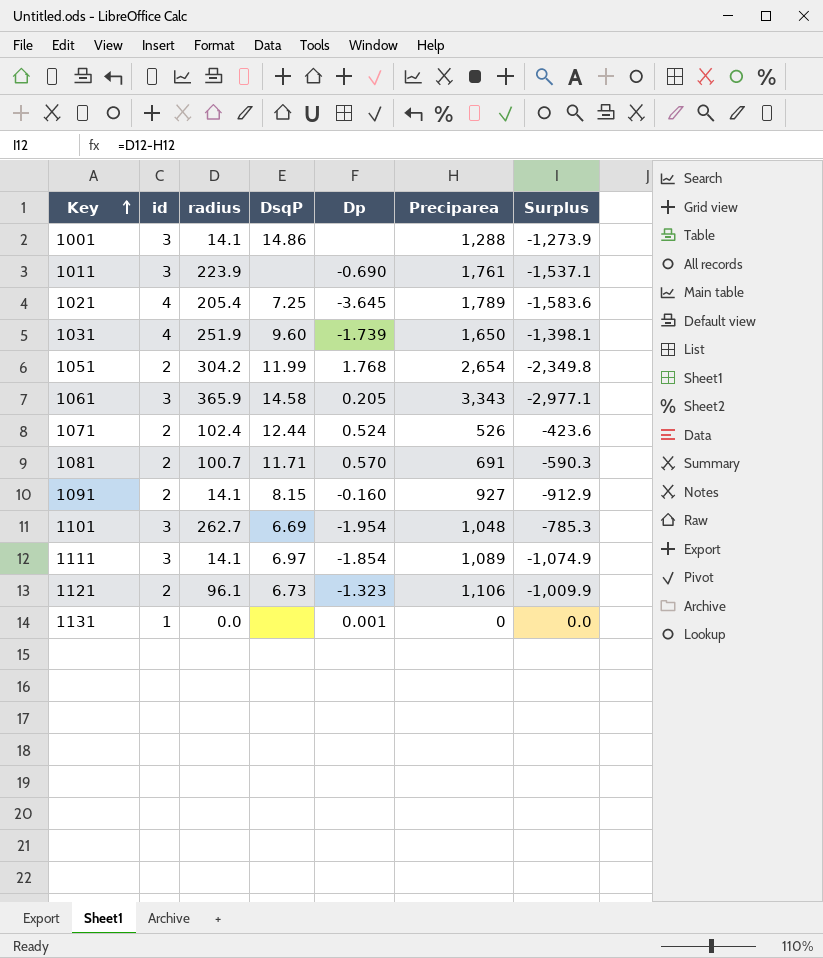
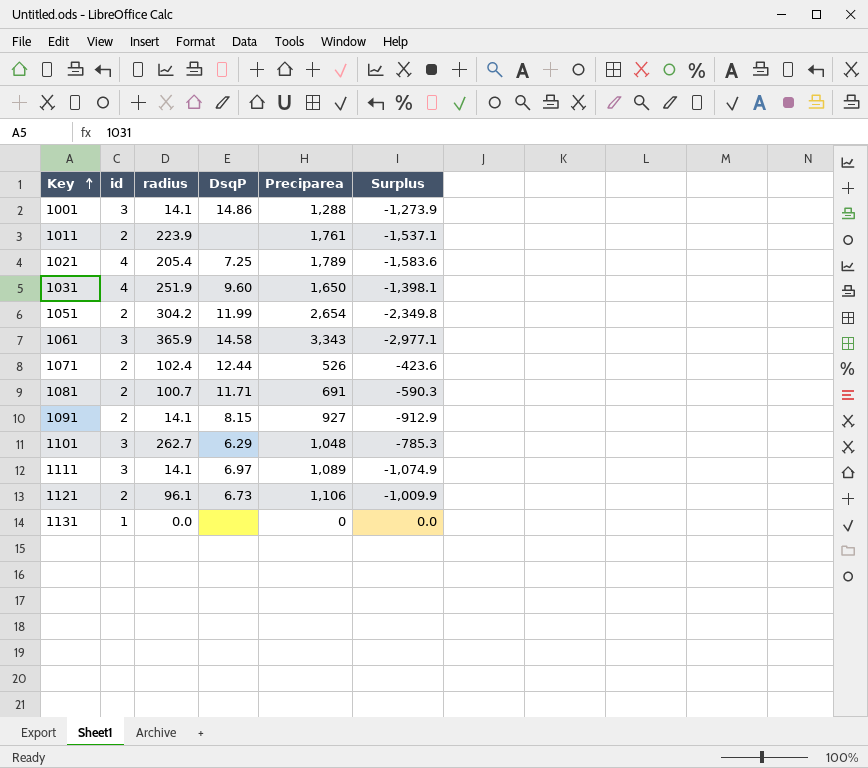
column Dp | position: 5 -> none
1011 | id: 3 -> 2
1101 | DsqP: 6.69 -> 6.29

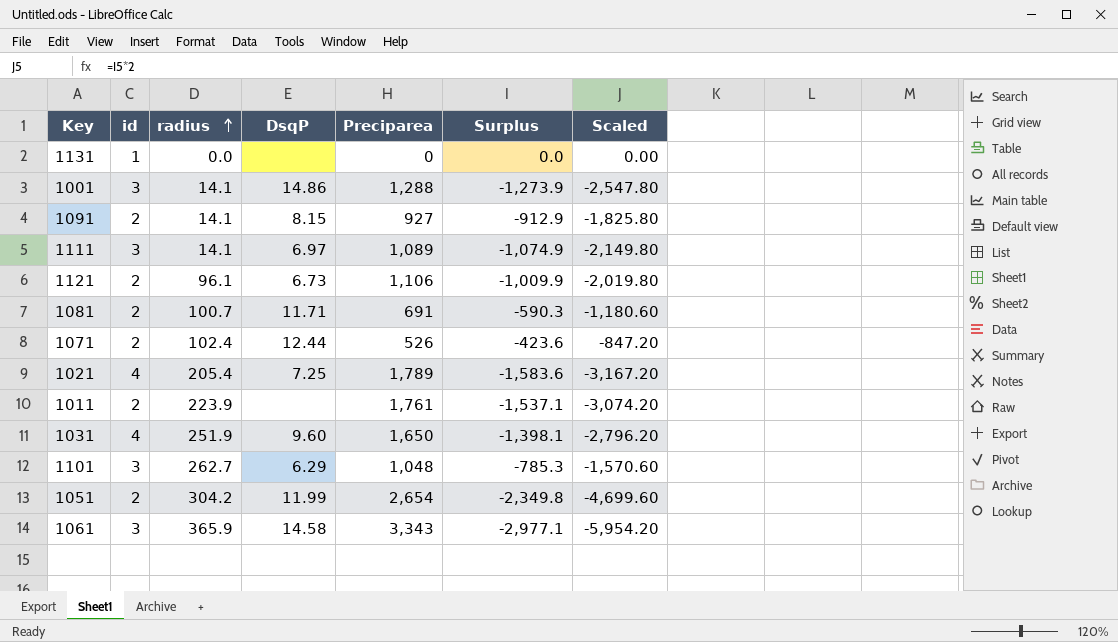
row order: Key ascending -> radius ascending
column Scaled | formula: none -> [Surplus] * 2

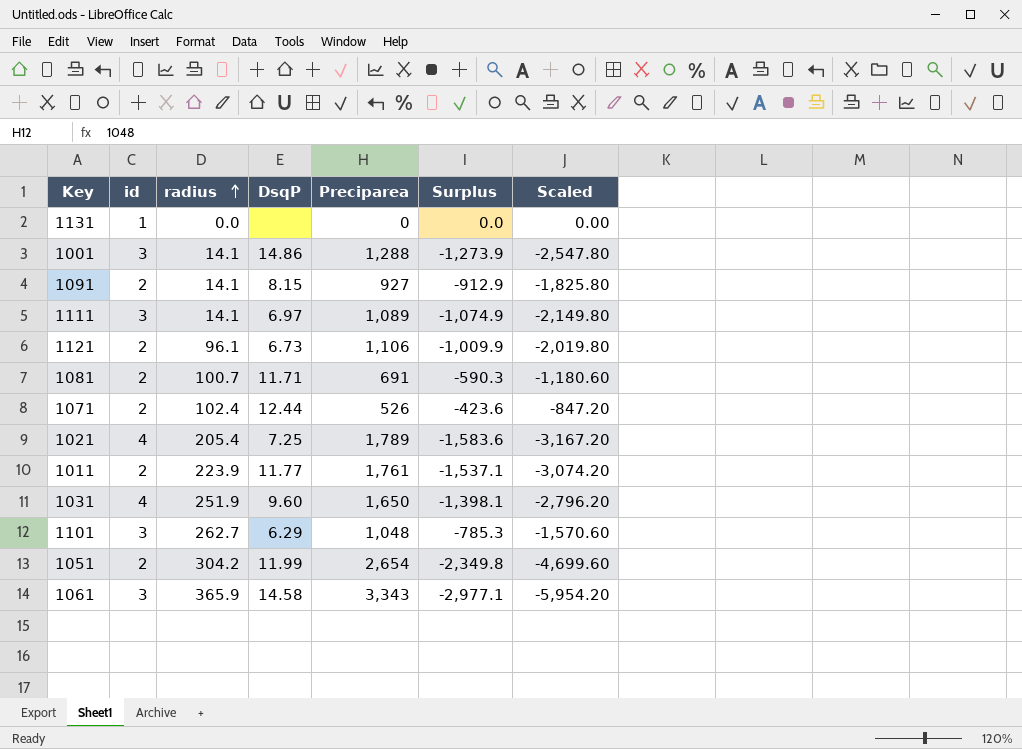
1011 | DsqP: none -> 11.77

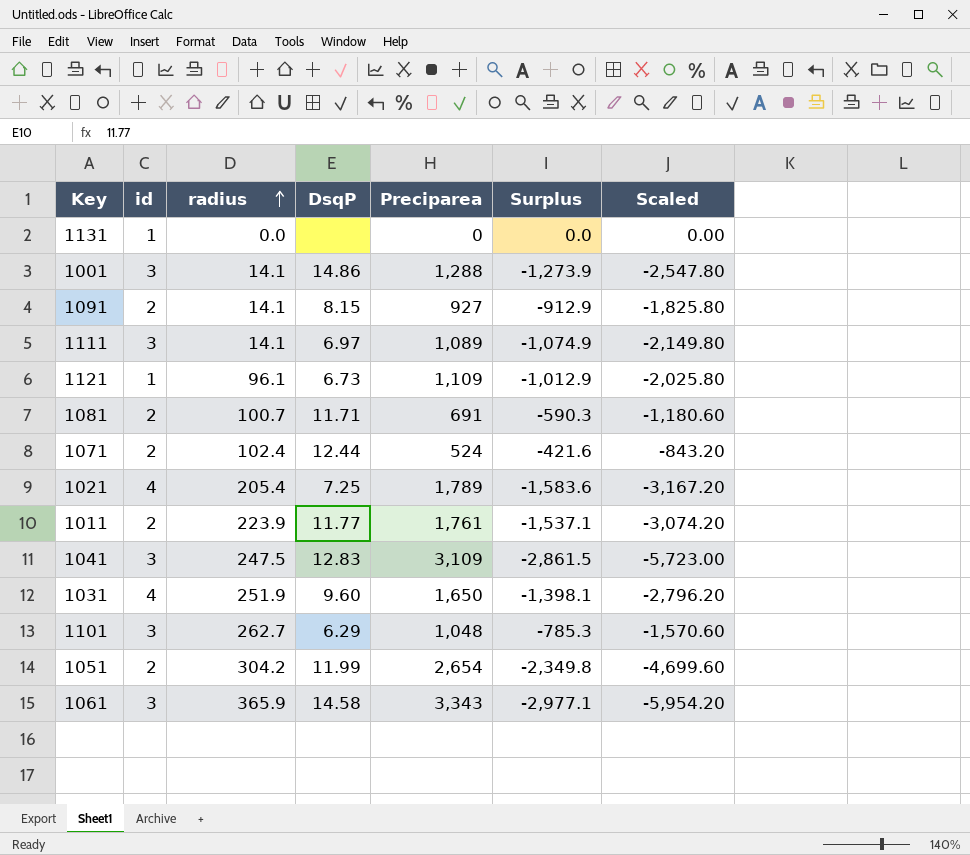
1121 | id: 2 -> 1
1121 | Preciparea: 1,106 -> 1,109
1121 | Surplus: -1,009.9 -> -1,012.9
1121 | Scaled: -2,019.80 -> -2,025.80
1071 | Preciparea: 526 -> 524
1071 | Surplus: -423.6 -> -421.6
1071 | Scaled: -847.20 -> -843.20
row 1041: none -> 3 | 247.5 | 12.83 | 3,109 | -2,861.5 | -5,723.00

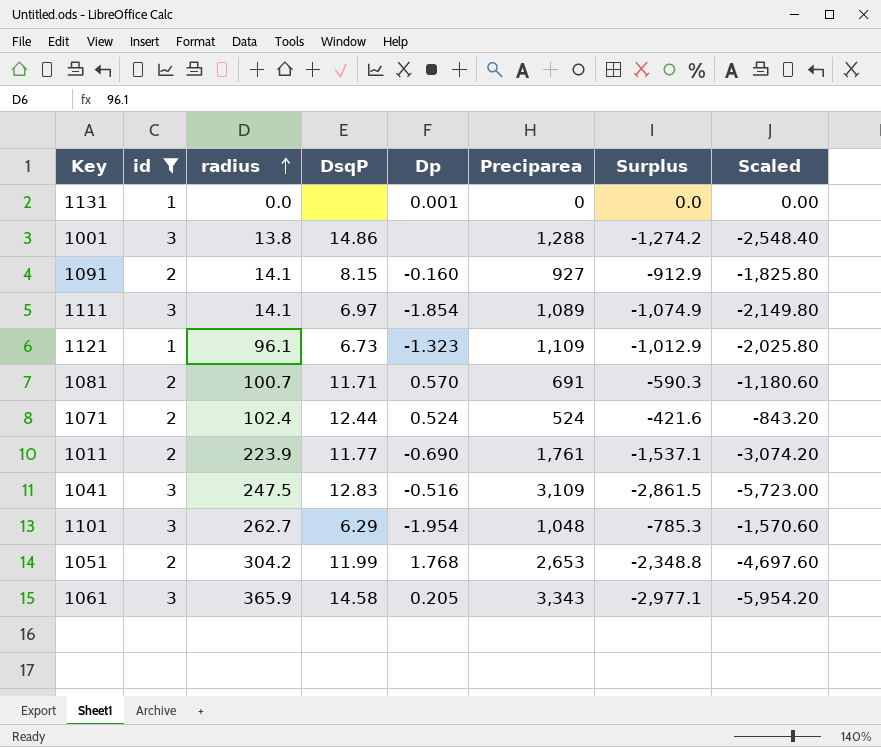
filter: none -> id != 4
column Dp | position: none -> 5
1001 | radius: 14.1 -> 13.8
1001 | Surplus: -1,273.9 -> -1,274.2
1001 | Scaled: -2,547.80 -> -2,548.40
1051 | Preciparea: 2,654 -> 2,653
1051 | Surplus: -2,349.8 -> -2,348.8
1051 | Scaled: -4,699.60 -> -4,697.60

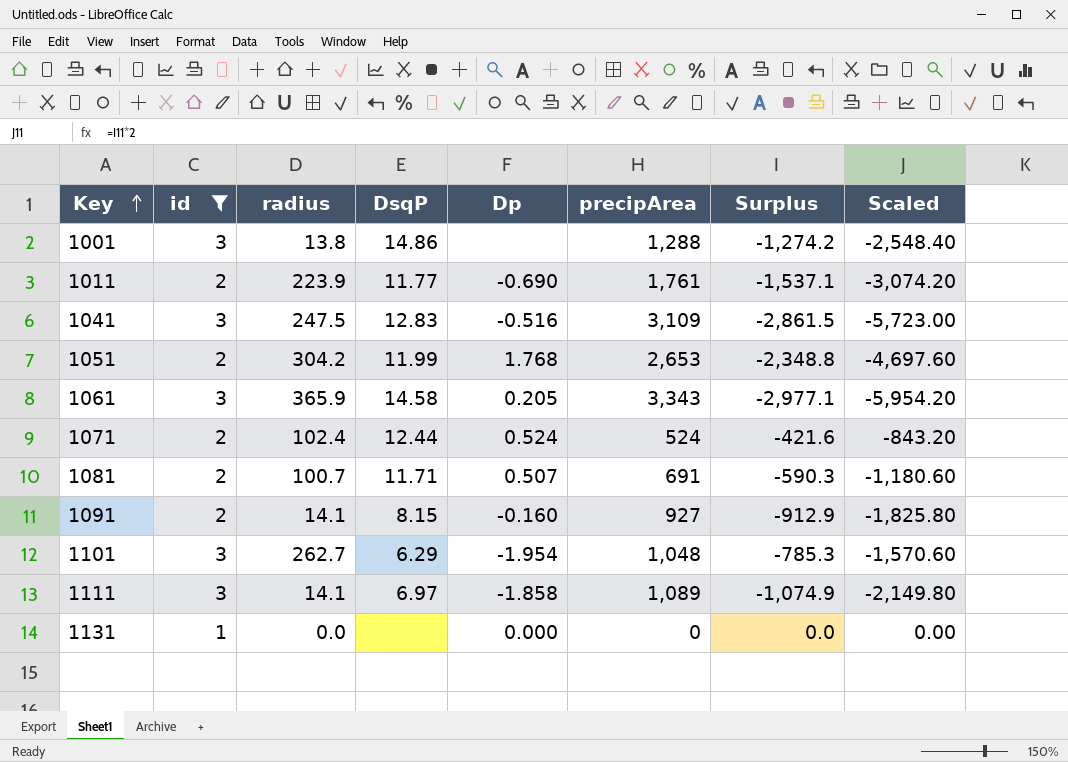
row order: radius ascending -> Key ascending
column name: Preciparea -> precipArea
row 1121: 1 | 96.1 | 6.73 | -1.323 | 1,109 | -1,012.9 | -2,025.80 -> none
1081 | Dp: 0.570 -> 0.507
1111 | Dp: -1.854 -> -1.858
1131 | Dp: 0.001 -> 0.000

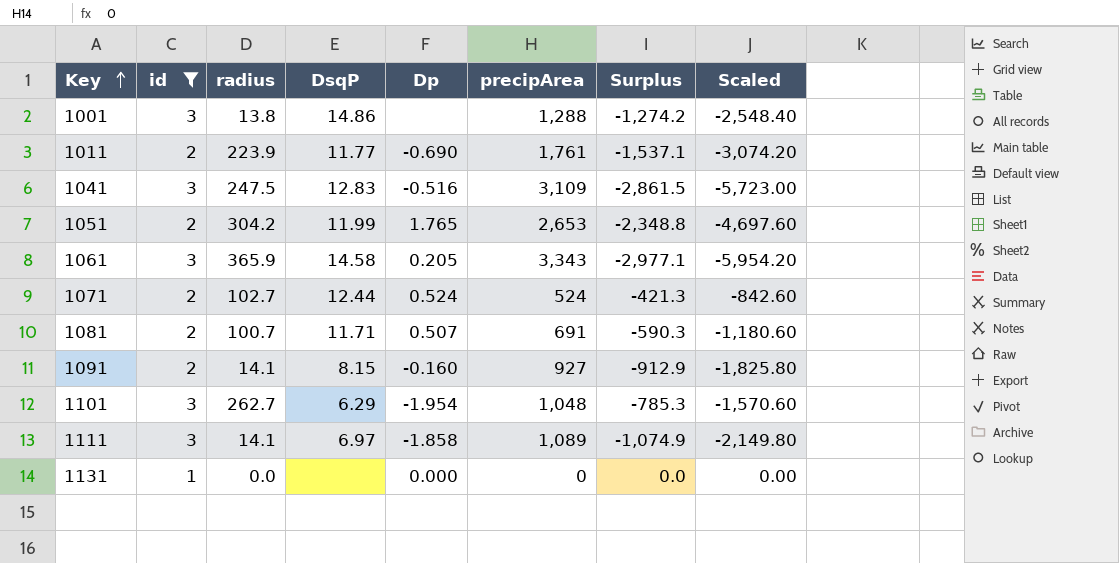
1051 | Dp: 1.768 -> 1.765
1071 | radius: 102.4 -> 102.7
1071 | Surplus: -421.6 -> -421.3
1071 | Scaled: -843.20 -> -842.60

